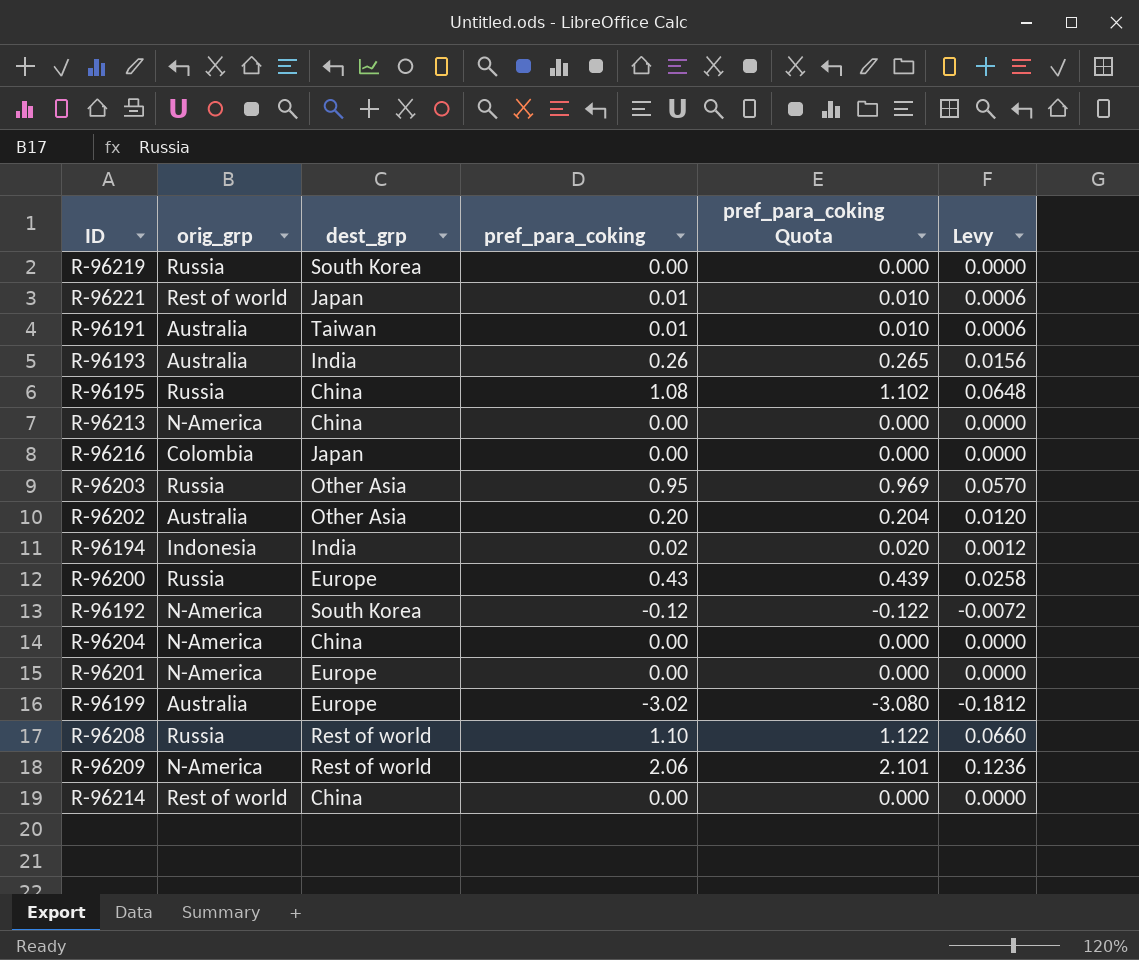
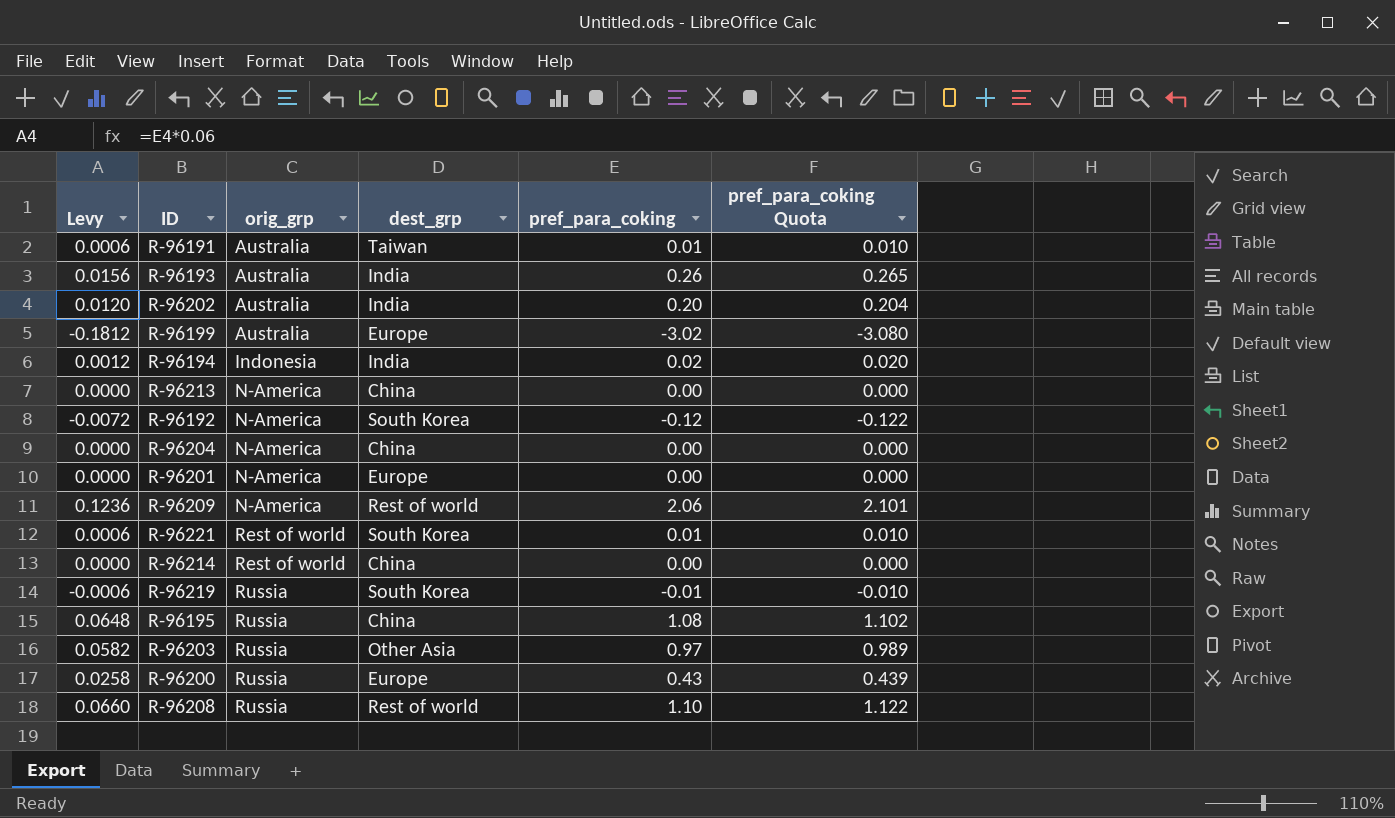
row order: none -> orig_grp ascending
column Levy | position: 6 -> 1
row R-96216: Colombia | Japan | 0.00 | 0.000 | 0.0000 -> none
R-96202 | dest_grp: Other Asia -> India
R-96221 | dest_grp: Japan -> South Korea
R-96219 | Levy: 0.0000 -> -0.0006
R-96219 | pref_para_coking: 0.00 -> -0.01
R-96219 | pref_para_coking Quota: 0.000 -> -0.010
R-96203 | Levy: 0.0570 -> 0.0582
R-96203 | pref_para_coking: 0.95 -> 0.97
R-96203 | pref_para_coking Quota: 0.969 -> 0.989

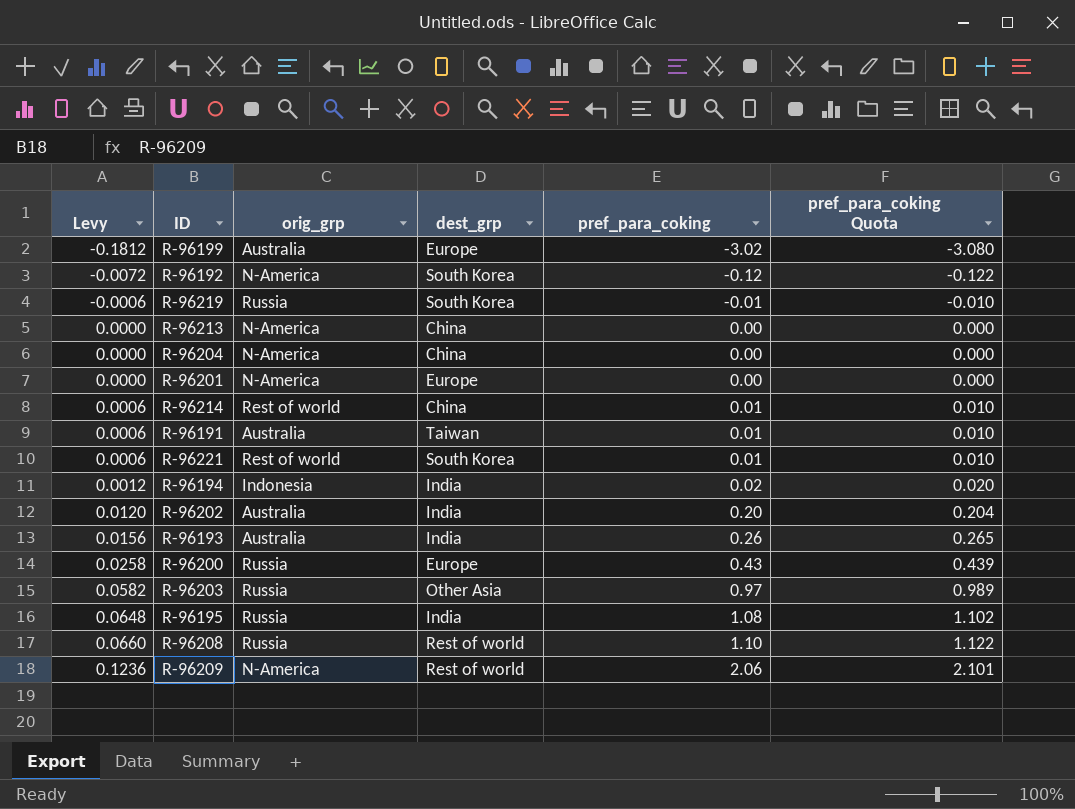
row order: orig_grp ascending -> Levy ascending
R-96214 | Levy: 0.0000 -> 0.0006
R-96214 | pref_para_coking: 0.00 -> 0.01
R-96214 | pref_para_coking Quota: 0.000 -> 0.010
R-96195 | dest_grp: China -> India

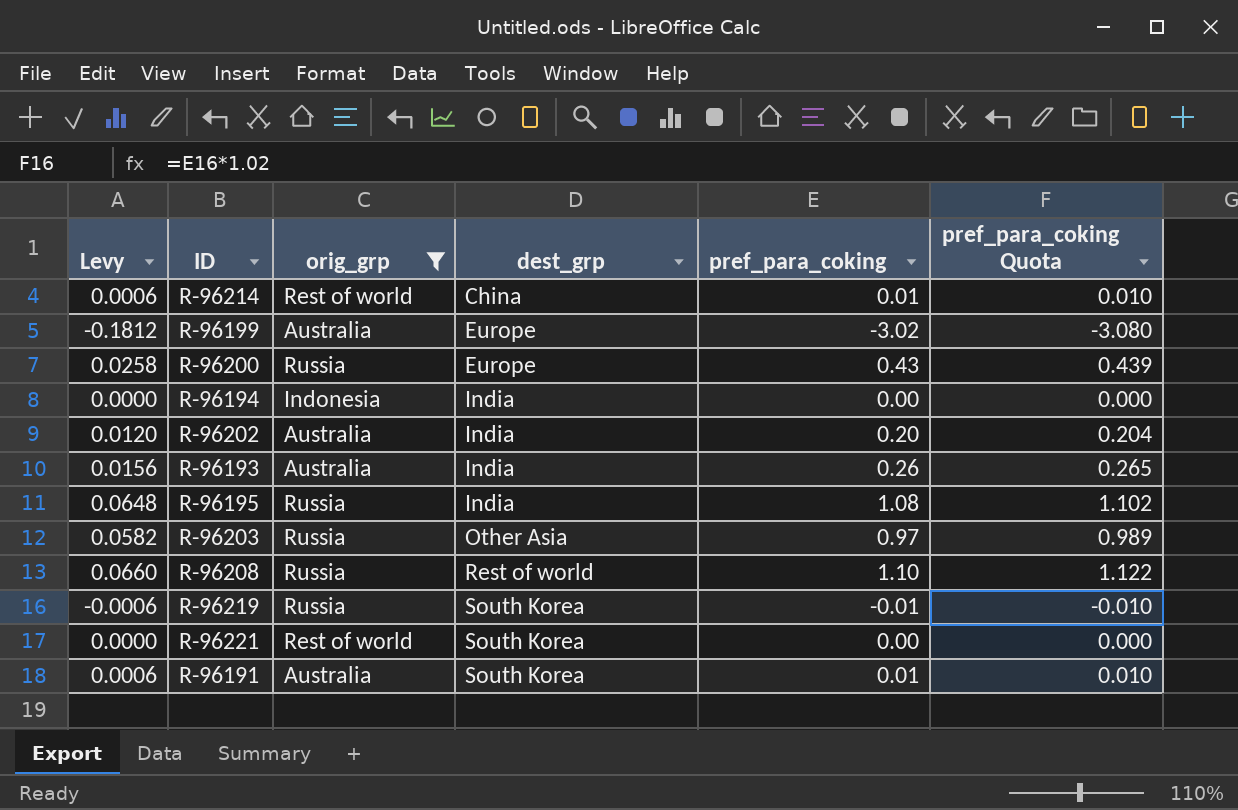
filter: none -> orig_grp != N-America
row order: Levy ascending -> dest_grp ascending
R-96194 | Levy: 0.0012 -> 0.0000
R-96194 | pref_para_coking: 0.02 -> 0.00
R-96194 | pref_para_coking Quota: 0.020 -> 0.000
R-96221 | Levy: 0.0006 -> 0.0000
R-96221 | pref_para_coking: 0.01 -> 0.00
R-96221 | pref_para_coking Quota: 0.010 -> 0.000
R-96191 | dest_grp: Taiwan -> South Korea

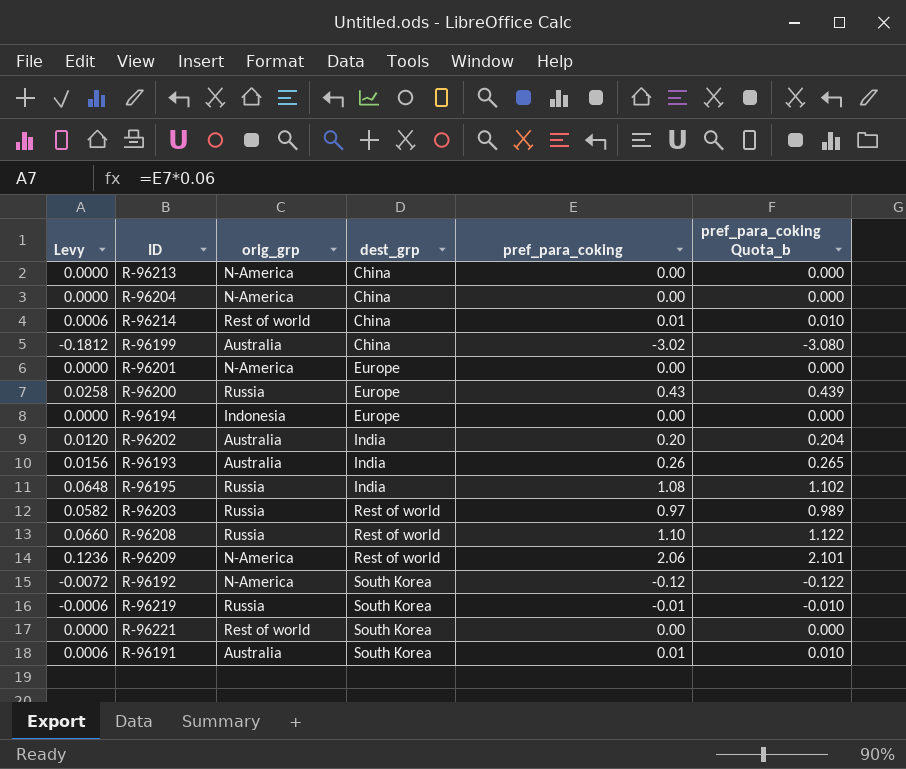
filter: orig_grp != N-America -> none
column name: pref_para_coking Quota -> pref_para_coking Quota_b
R-96199 | dest_grp: Europe -> China
R-96194 | dest_grp: India -> Europe
R-96203 | dest_grp: Other Asia -> Rest of world

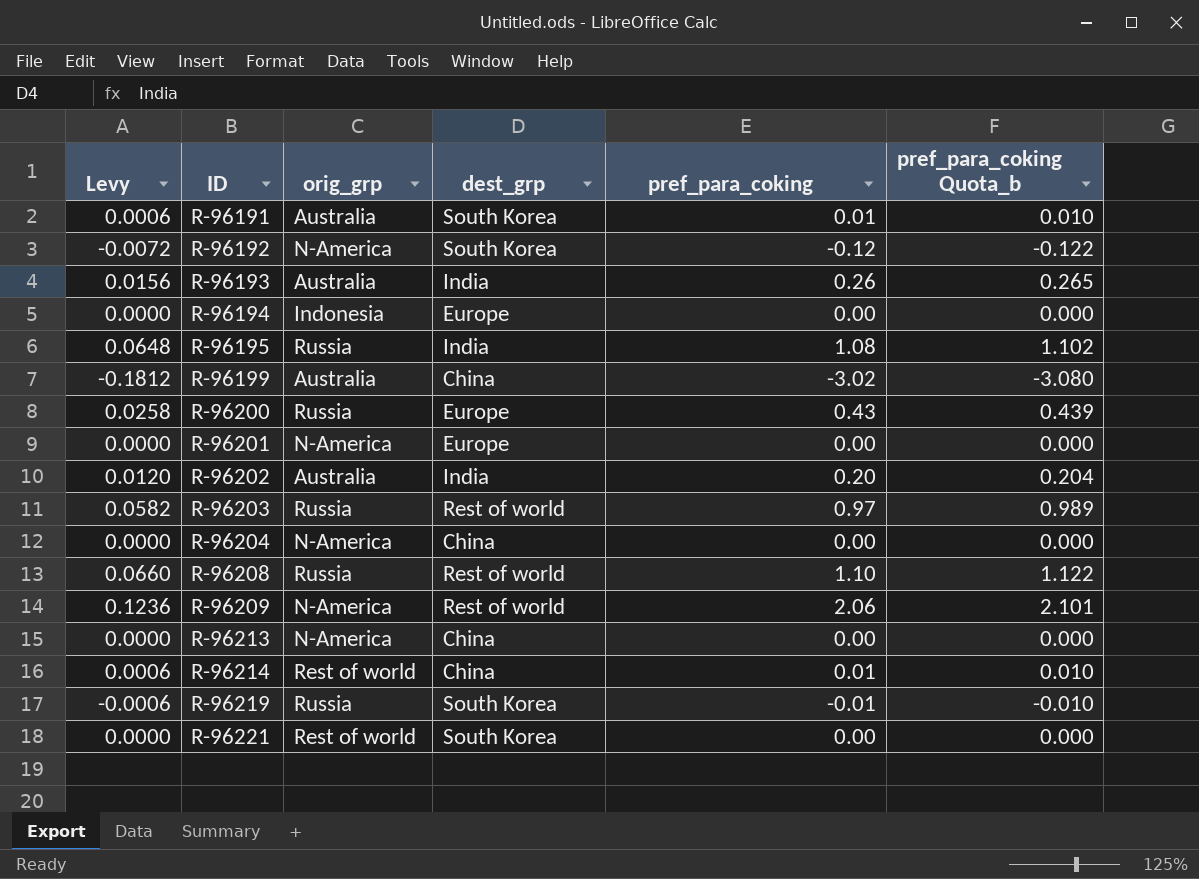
row order: dest_grp ascending -> ID ascending

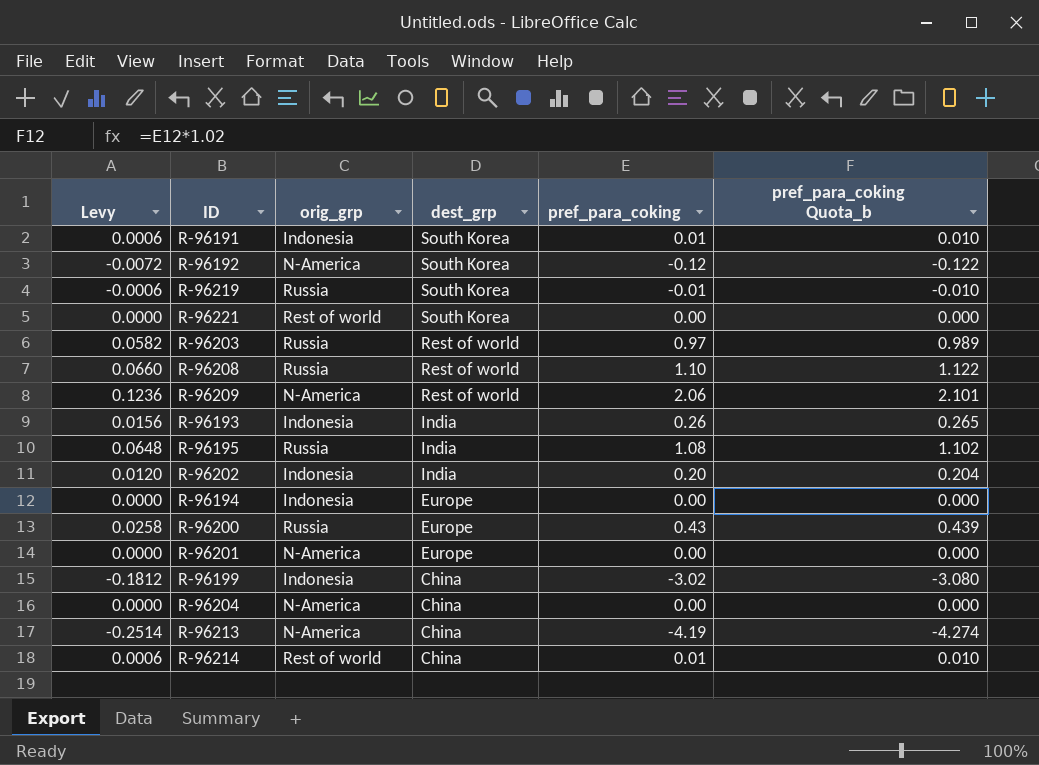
row order: ID ascending -> dest_grp descending
R-96191 | orig_grp: Australia -> Indonesia
R-96193 | orig_grp: Australia -> Indonesia
R-96202 | orig_grp: Australia -> Indonesia
R-96199 | orig_grp: Australia -> Indonesia
R-96213 | Levy: 0.0000 -> -0.2514
R-96213 | pref_para_coking: 0.00 -> -4.19
R-96213 | pref_para_coking Quota_b: 0.000 -> -4.274

